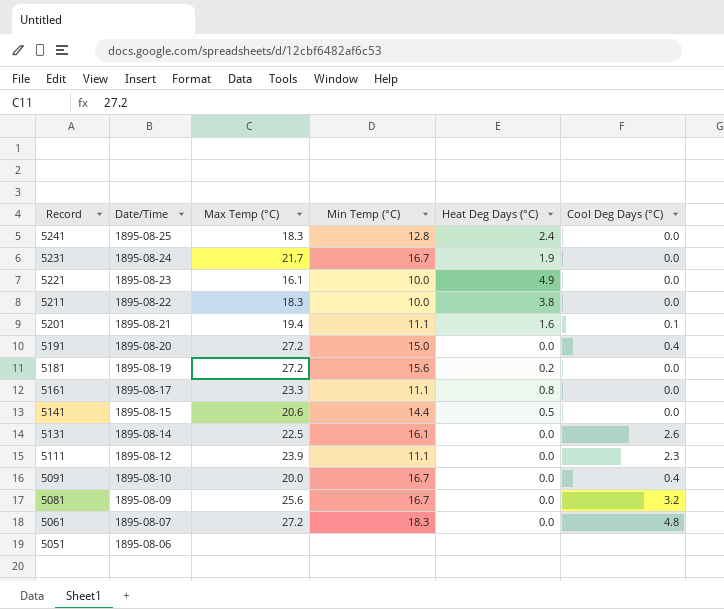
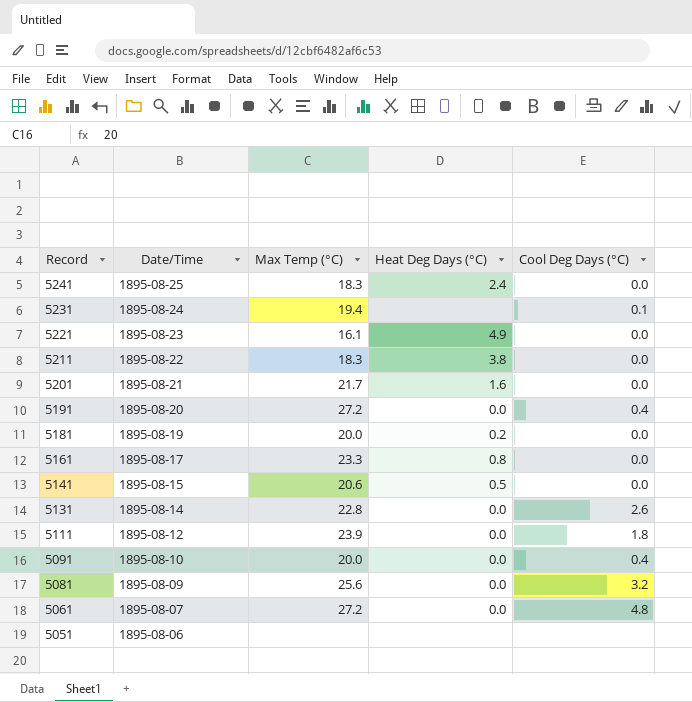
column Min Temp (°C) | position: 4 -> none
5231 | Max Temp (°C): 21.7 -> 19.4
5231 | Heat Deg Days (°C): 1.9 -> none
5231 | Cool Deg Days (°C): 0.0 -> 0.1
5201 | Max Temp (°C): 19.4 -> 21.7
5201 | Cool Deg Days (°C): 0.1 -> 0.0
5181 | Max Temp (°C): 27.2 -> 20.0
5131 | Max Temp (°C): 22.5 -> 22.8
5111 | Cool Deg Days (°C): 2.3 -> 1.8

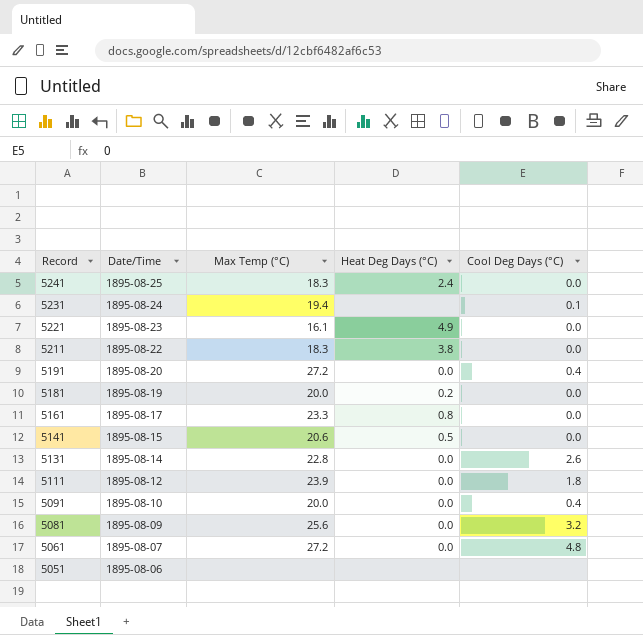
row 5201: 1895-08-21 | 21.7 | 1.6 | 0.0 -> none

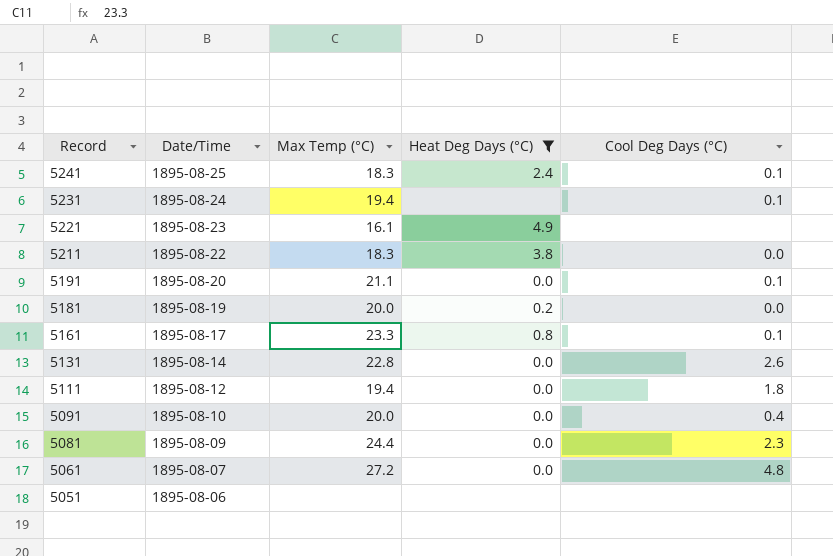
filter: none -> Heat Deg Days (°C) != 0.5
5241 | Cool Deg Days (°C): 0.0 -> 0.1
5221 | Cool Deg Days (°C): 0.0 -> none
5191 | Max Temp (°C): 27.2 -> 21.1
5191 | Cool Deg Days (°C): 0.4 -> 0.1
5161 | Cool Deg Days (°C): 0.0 -> 0.1
5111 | Max Temp (°C): 23.9 -> 19.4
5081 | Max Temp (°C): 25.6 -> 24.4
5081 | Cool Deg Days (°C): 3.2 -> 2.3

